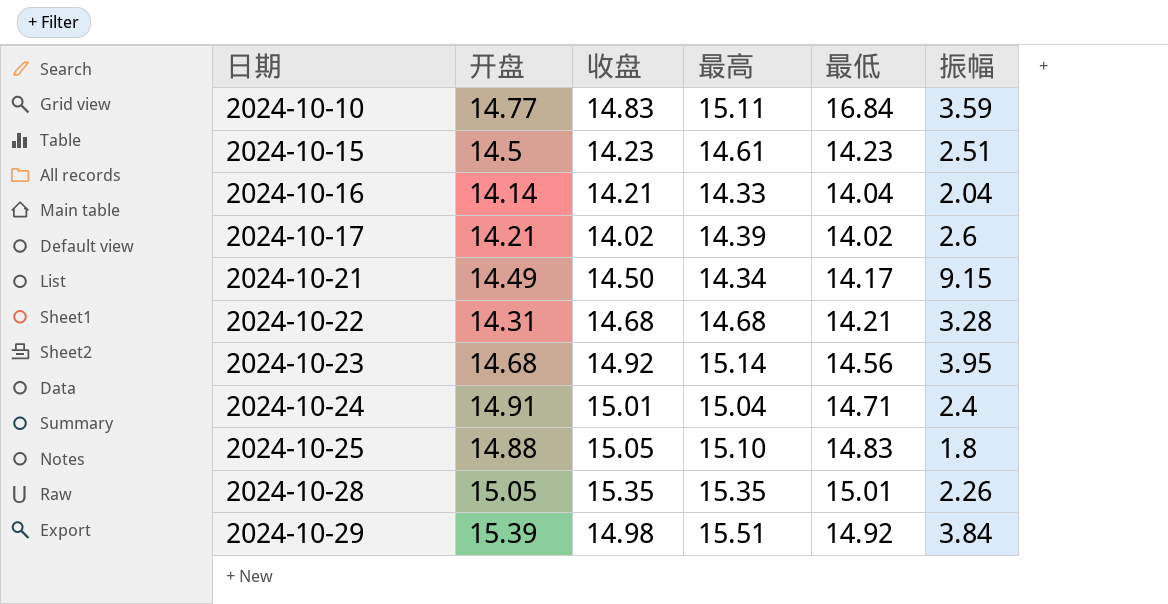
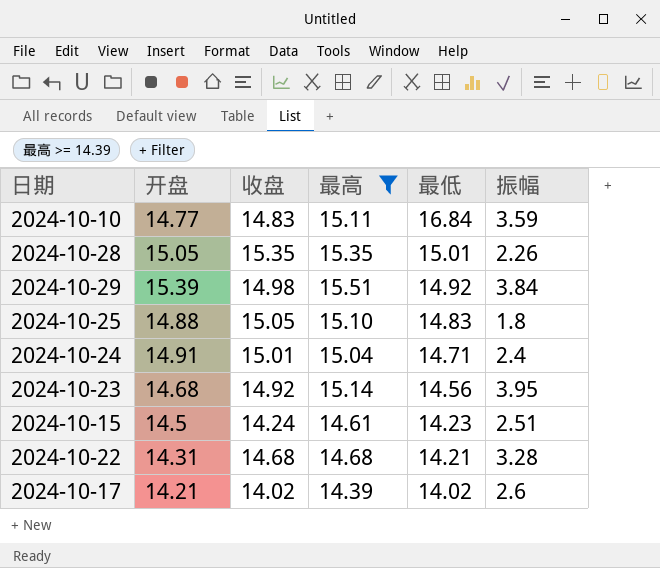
filter: none -> 最高 >= 14.39
row order: 日期 ascending -> 最低 descending
2024-10-15 | 收盘: 14.23 -> 14.24

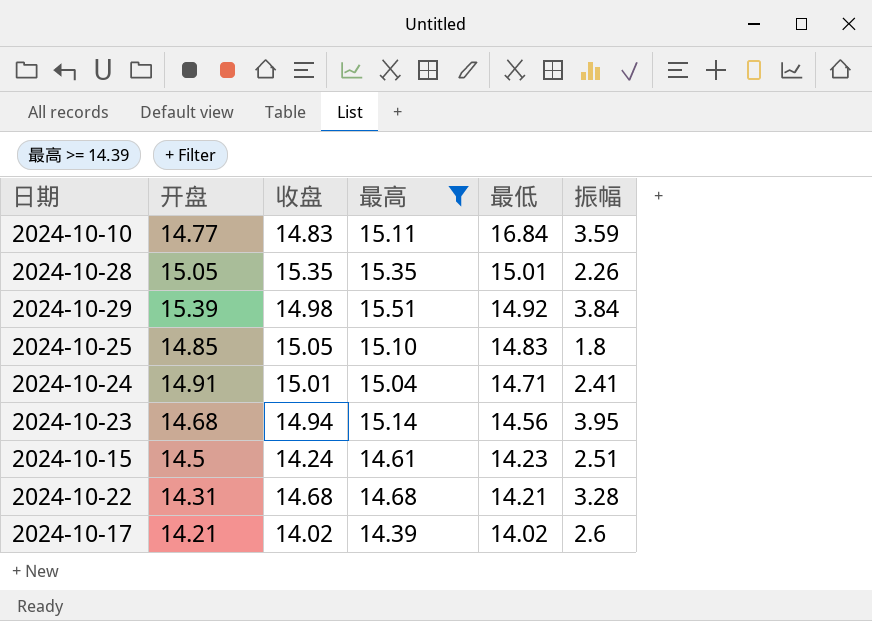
2024-10-25 | 开盘: 14.88 -> 14.85
2024-10-24 | 振幅: 2.4 -> 2.41
2024-10-23 | 收盘: 14.92 -> 14.94

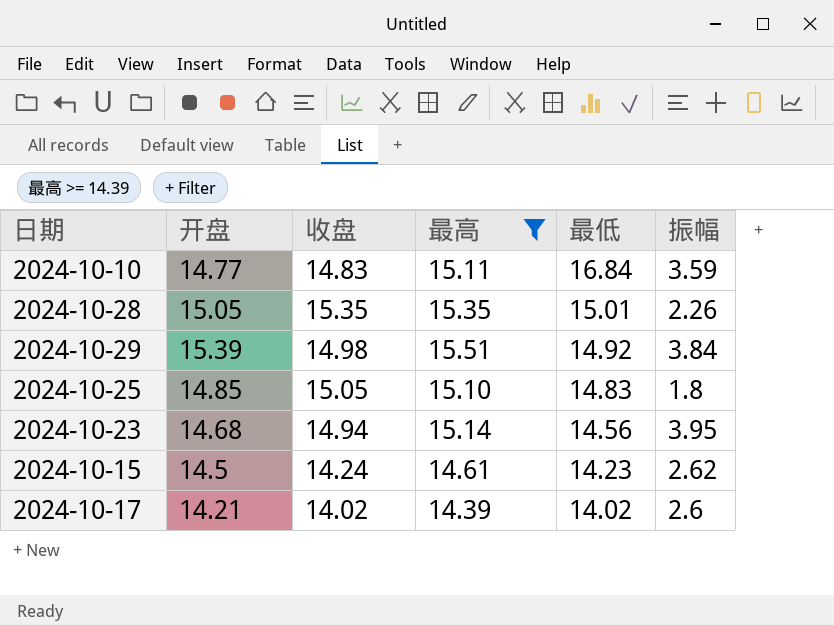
row 2024-10-24: 14.91 | 15.01 | 15.04 | 14.71 | 2.41 -> none
row 2024-10-22: 14.31 | 14.68 | 14.68 | 14.21 | 3.28 -> none
2024-10-15 | 振幅: 2.51 -> 2.62

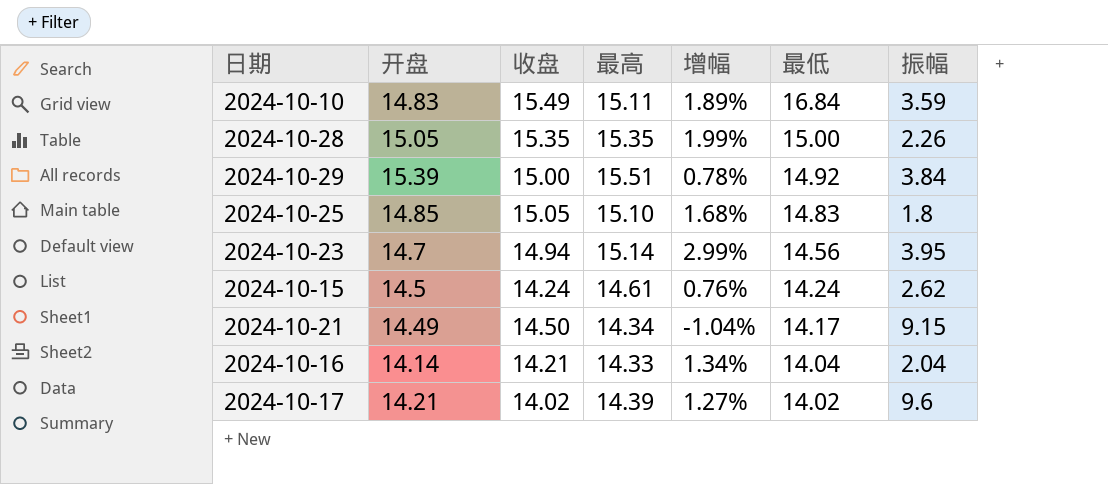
filter: 最高 >= 14.39 -> none
column 增幅 | formula: none -> ([最高] - [开盘]) / [开盘]
2024-10-10 | 开盘: 14.77 -> 14.83
2024-10-10 | 收盘: 14.83 -> 15.49
2024-10-28 | 最低: 15.01 -> 15.00
2024-10-29 | 收盘: 14.98 -> 15.00
2024-10-23 | 开盘: 14.68 -> 14.7
2024-10-15 | 最低: 14.23 -> 14.24
2024-10-17 | 振幅: 2.6 -> 9.6

